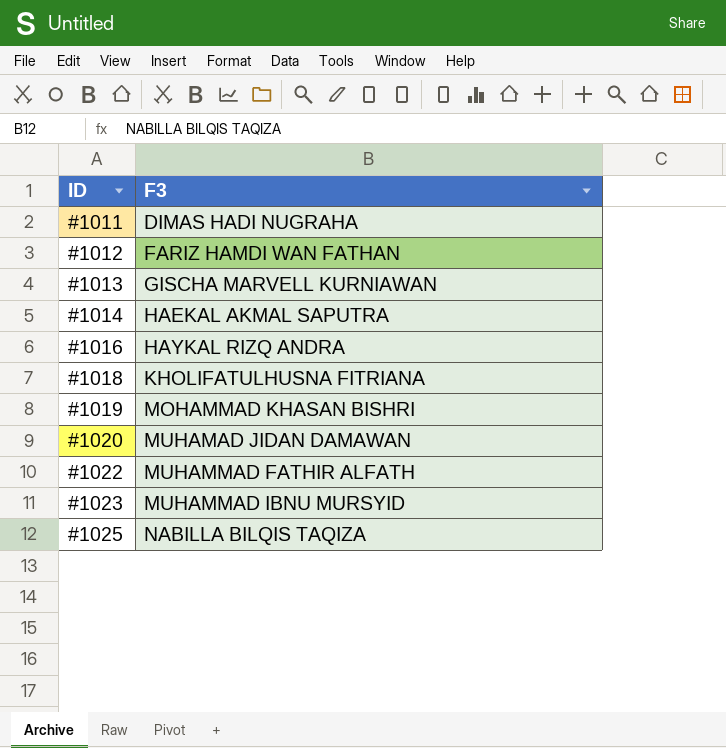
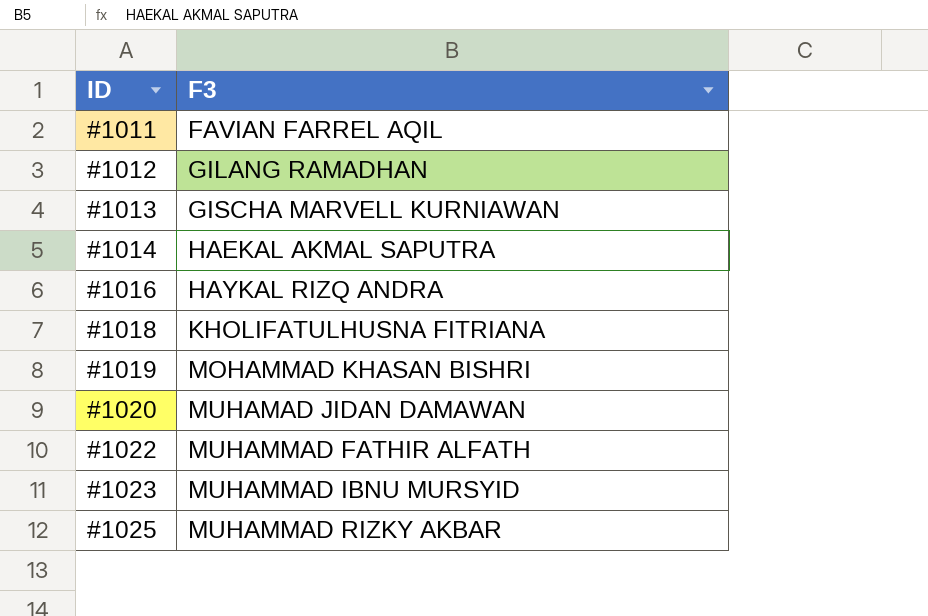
#1011 | F3: DIMAS HADI NUGRAHA -> FAVIAN FARREL AQIL
#1012 | F3: FARIZ HAMDI WAN FATHAN -> GILANG RAMADHAN
#1025 | F3: NABILLA BILQIS TAQIZA -> MUHAMMAD RIZKY AKBAR

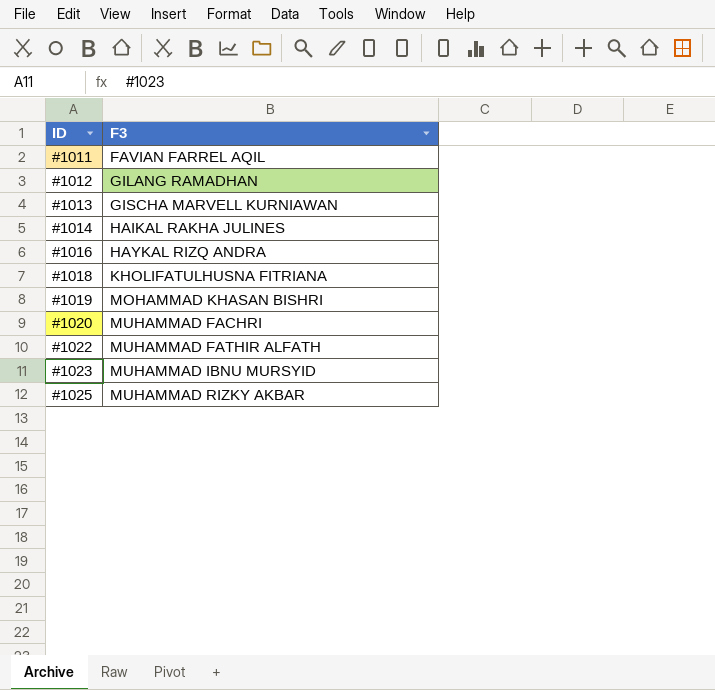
#1014 | F3: HAEKAL AKMAL SAPUTRA -> HAIKAL RAKHA JULINES
#1020 | F3: MUHAMAD JIDAN DAMAWAN -> MUHAMMAD FACHRI

